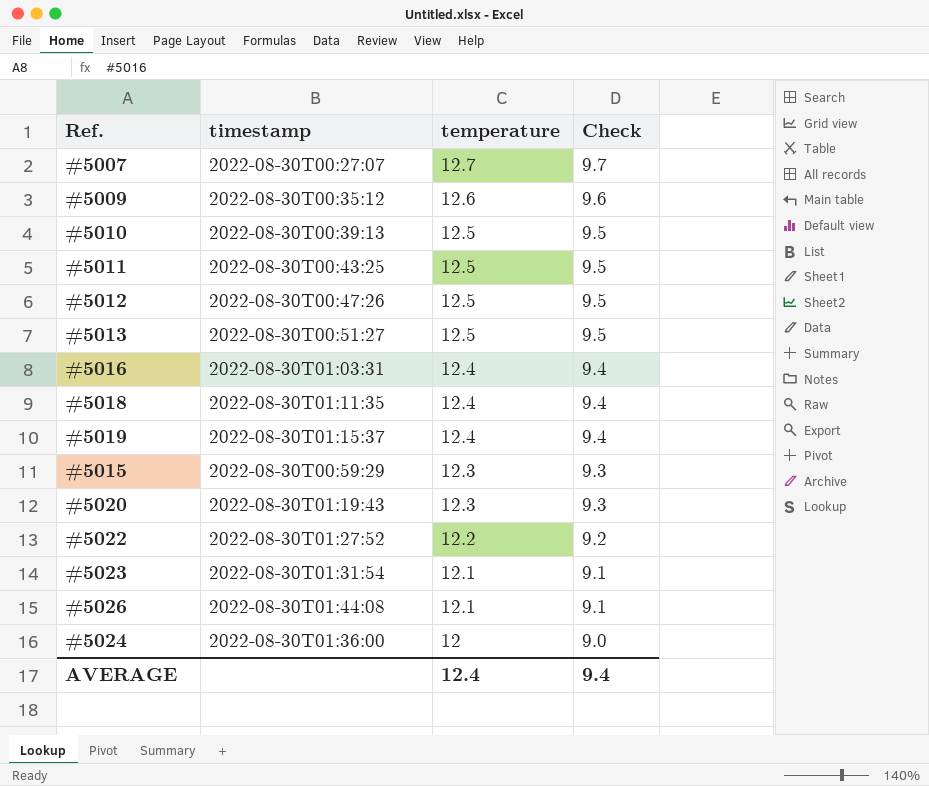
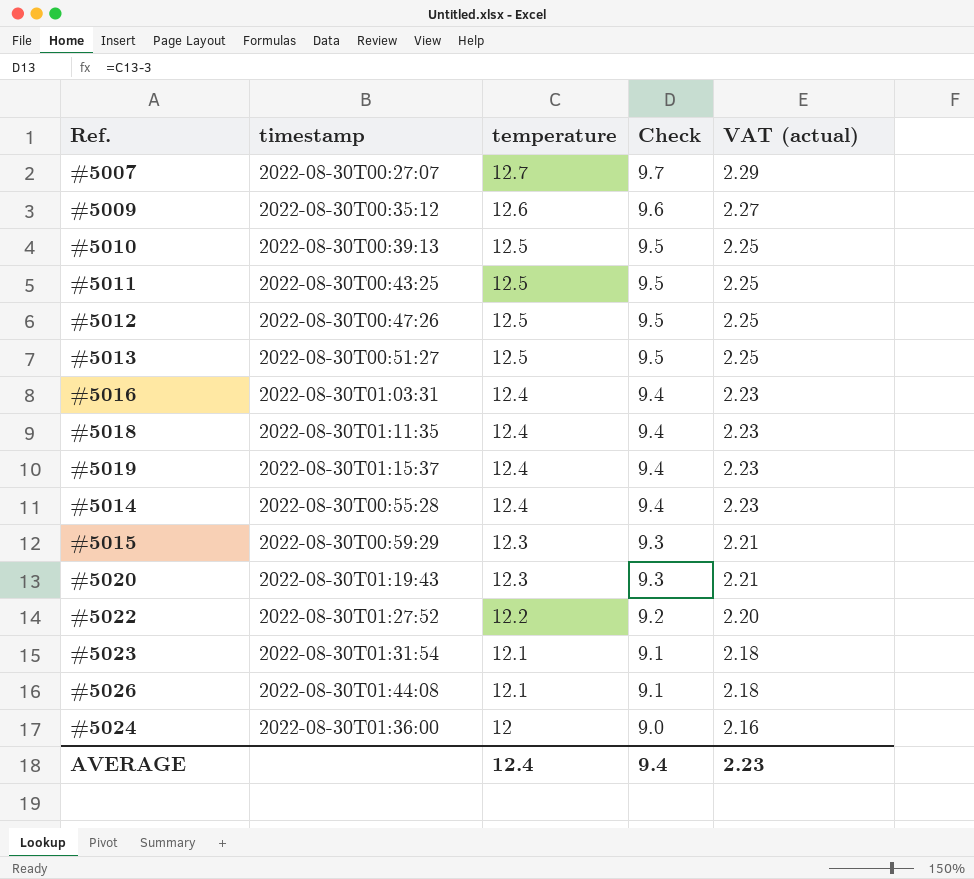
column VAT (actual) | formula: none -> [temperature] * 0.18
row #5014: none -> 2022-08-30T00:55:28 | 12.4 | 9.4 | 2.23

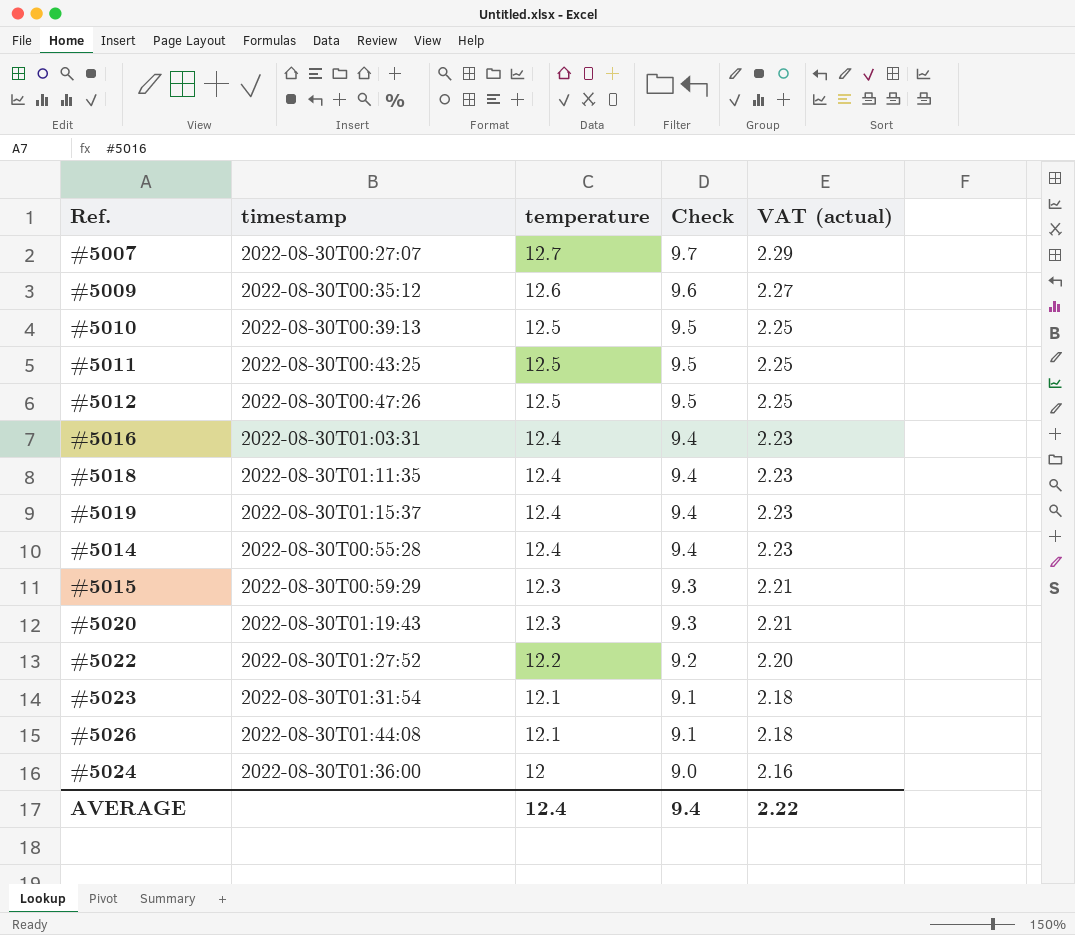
row #5013: 2022-08-30T00:51:27 | 12.5 | 9.5 | 2.25 -> none
AVERAGE | VAT (actual): 2.23 -> 2.22

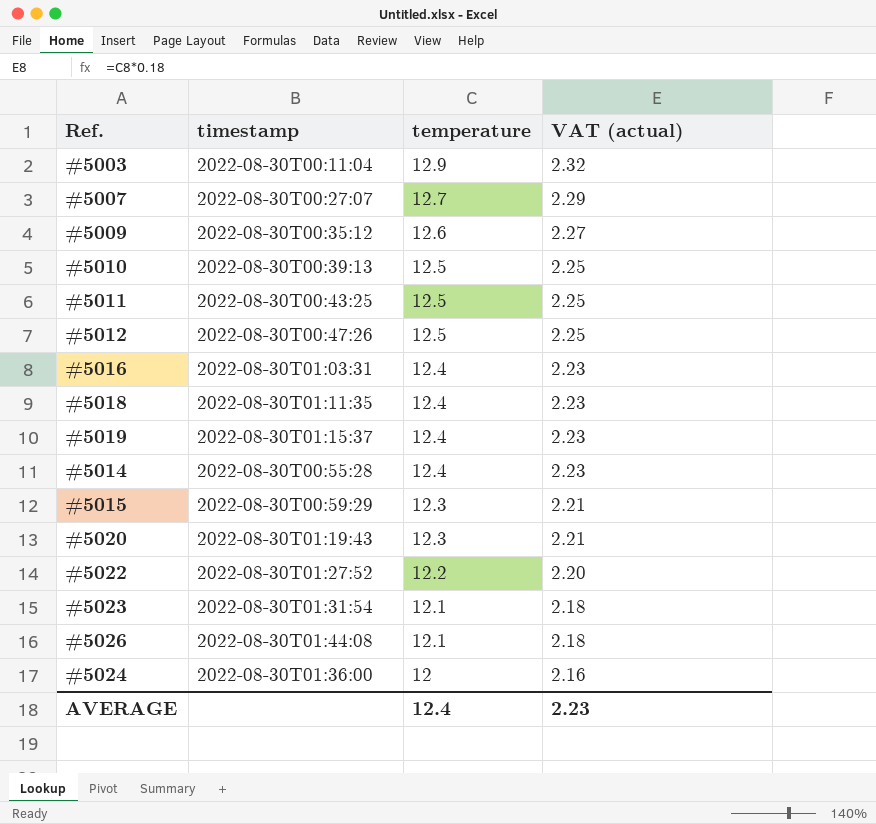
column Check | formula: [temperature] - 3 -> none
row #5003: none -> 2022-08-30T00:11:04 | 12.9 | 2.32
AVERAGE | VAT (actual): 2.22 -> 2.23

